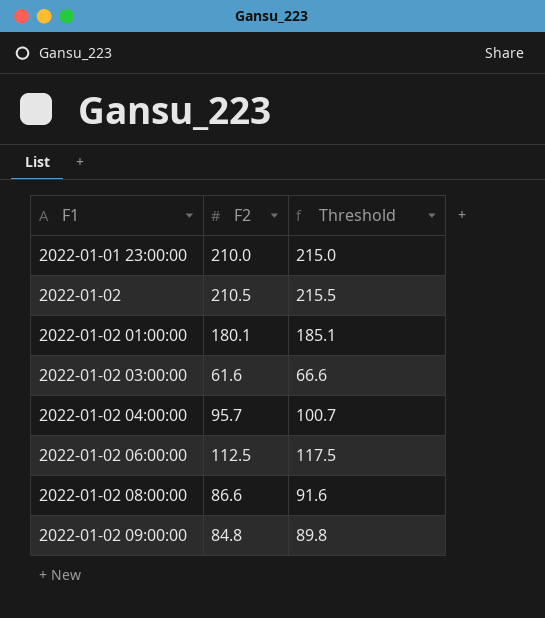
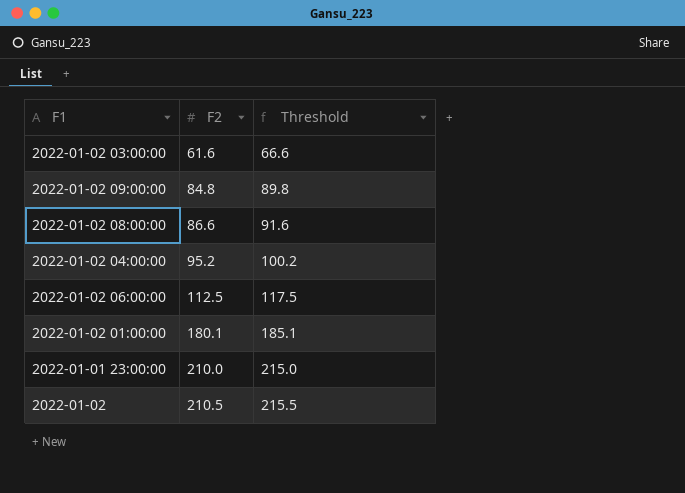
row order: F1 ascending -> F2 ascending
2022-01-02 04:00:00 | F2: 95.7 -> 95.2
2022-01-02 04:00:00 | Threshold: 100.7 -> 100.2

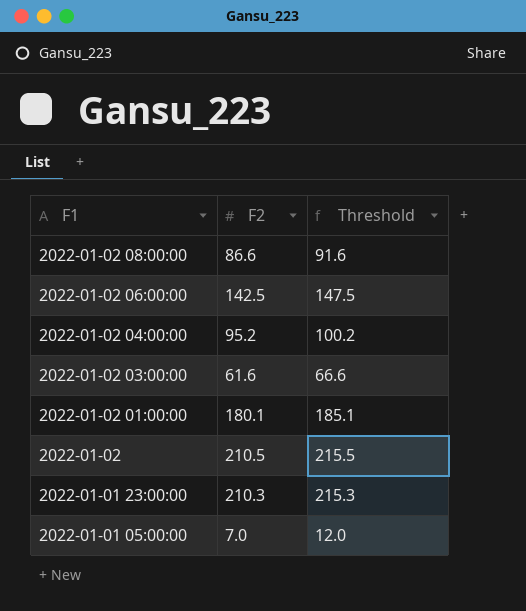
row order: F2 ascending -> F1 descending
row 2022-01-02 09:00:00: 84.8 | 89.8 -> none
2022-01-02 06:00:00 | F2: 112.5 -> 142.5
2022-01-02 06:00:00 | Threshold: 117.5 -> 147.5
2022-01-01 23:00:00 | F2: 210.0 -> 210.3
2022-01-01 23:00:00 | Threshold: 215.0 -> 215.3
row 2022-01-01 05:00:00: none -> 7.0 | 12.0

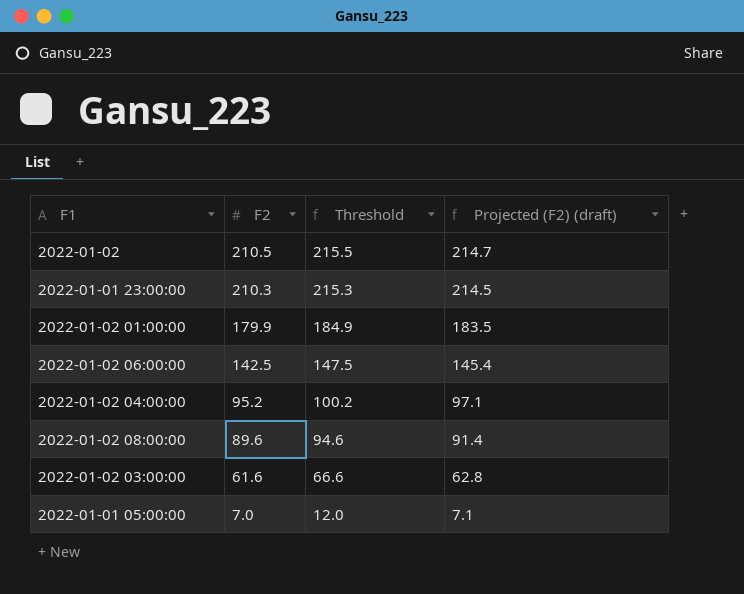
row order: F1 descending -> F2 descending
column Projected (F2) (draft) | formula: none -> [F2] * 1.02
2022-01-02 01:00:00 | F2: 180.1 -> 179.9
2022-01-02 01:00:00 | Threshold: 185.1 -> 184.9
2022-01-02 08:00:00 | F2: 86.6 -> 89.6
2022-01-02 08:00:00 | Threshold: 91.6 -> 94.6

